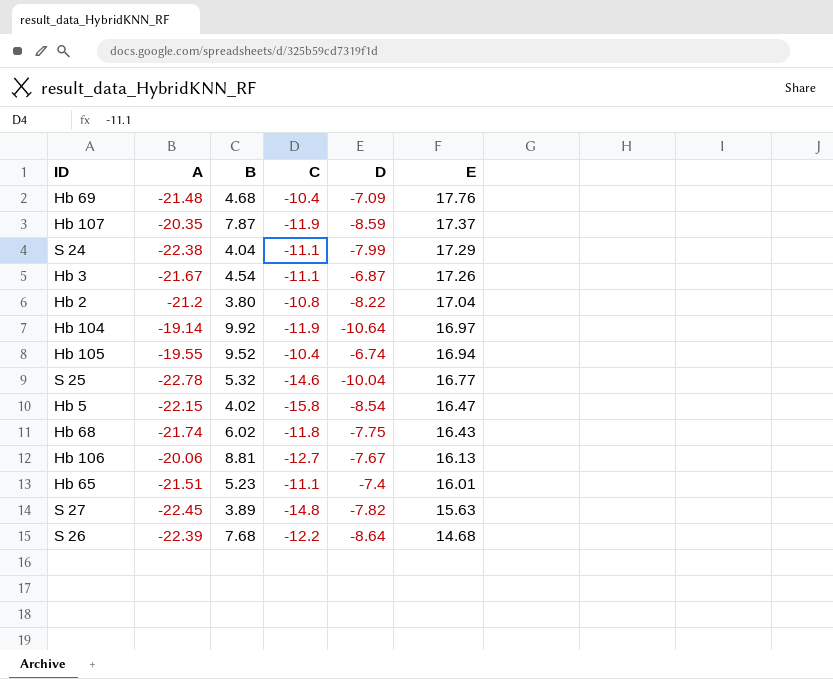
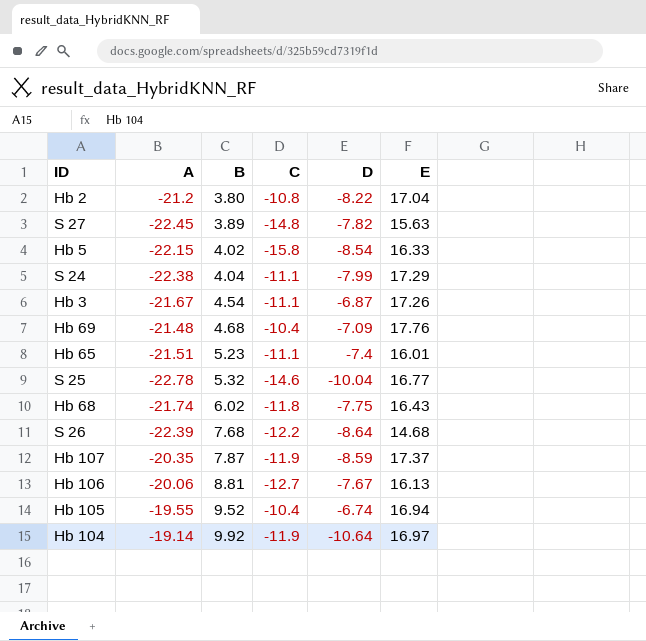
row order: E descending -> B ascending
Hb 5 | E: 16.47 -> 16.33

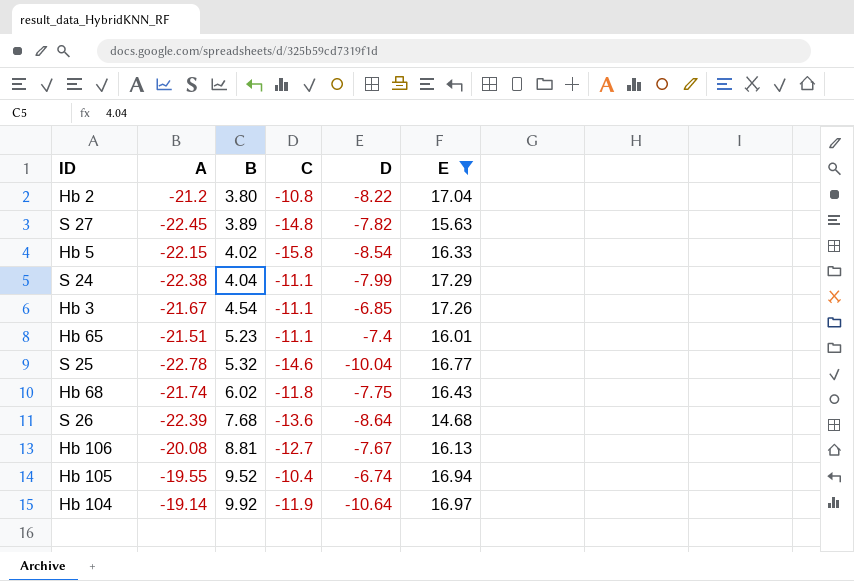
filter: none -> E <= 17.29
Hb 3 | D: -6.87 -> -6.85
S 26 | C: -12.2 -> -13.6
Hb 106 | A: -20.06 -> -20.08

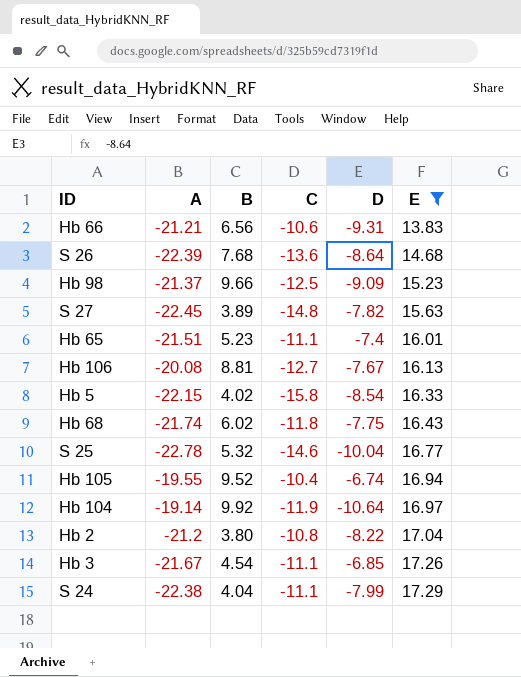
row order: B ascending -> E ascending
row Hb 66: none -> -21.21 | 6.56 | -10.6 | -9.31 | 13.83
row Hb 98: none -> -21.37 | 9.66 | -12.5 | -9.09 | 15.23

